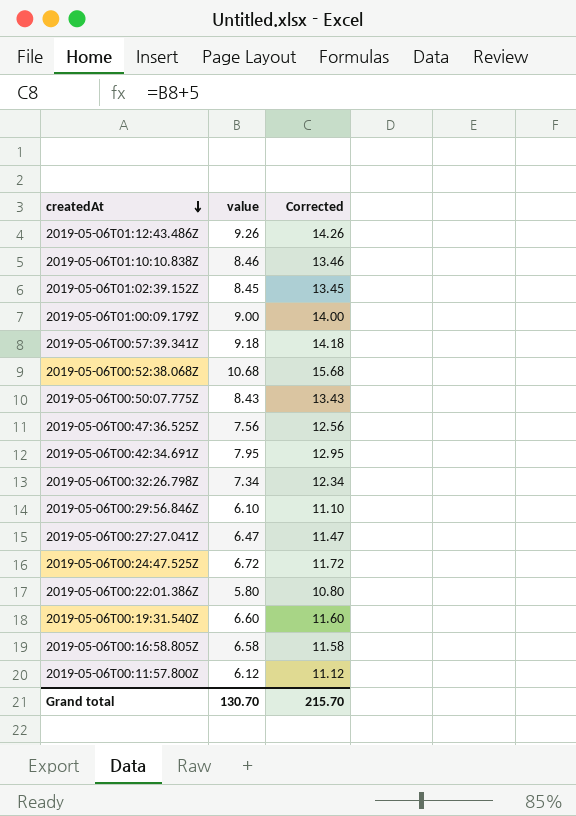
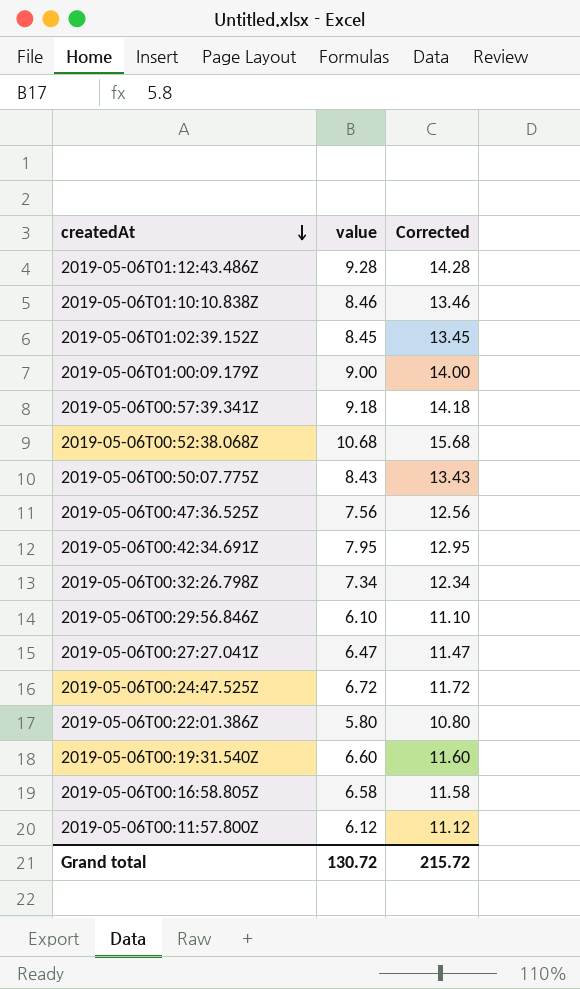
2019-05-06T01:12:43.486Z | value: 9.26 -> 9.28
2019-05-06T01:12:43.486Z | Corrected: 14.26 -> 14.28
Grand total | value: 130.70 -> 130.72
Grand total | Corrected: 215.70 -> 215.72

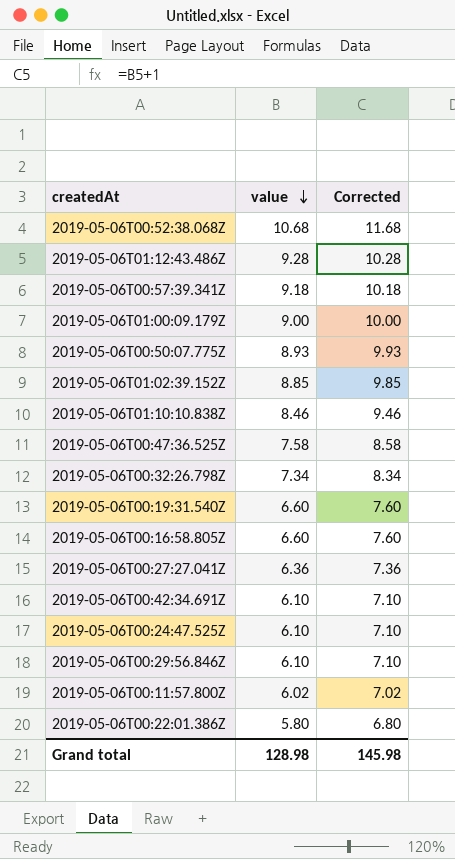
row order: createdAt descending -> value descending
column Corrected | formula: [value] + 5 -> [value] + 1
2019-05-06T00:50:07.775Z | value: 8.43 -> 8.93
2019-05-06T01:02:39.152Z | value: 8.45 -> 8.85
2019-05-06T00:47:36.525Z | value: 7.56 -> 7.58
2019-05-06T00:16:58.805Z | value: 6.58 -> 6.60
2019-05-06T00:27:27.041Z | value: 6.47 -> 6.36
2019-05-06T00:42:34.691Z | value: 7.95 -> 6.10
2019-05-06T00:24:47.525Z | value: 6.72 -> 6.10
2019-05-06T00:11:57.800Z | value: 6.12 -> 6.02
Grand total | value: 130.72 -> 128.98
Grand total | Corrected: 215.72 -> 145.98

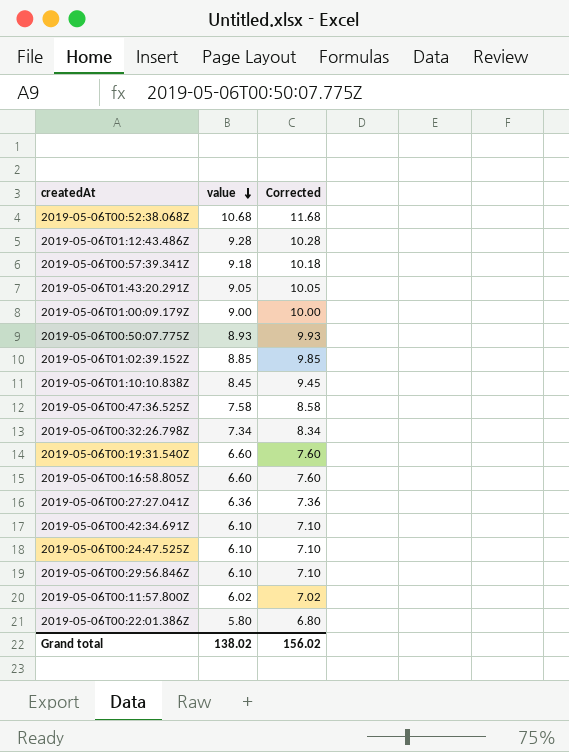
row 2019-05-06T01:43:20.291Z: none -> 9.05 | 10.05
2019-05-06T01:10:10.838Z | value: 8.46 -> 8.45
2019-05-06T01:10:10.838Z | Corrected: 9.46 -> 9.45
Grand total | value: 128.98 -> 138.02
Grand total | Corrected: 145.98 -> 156.02

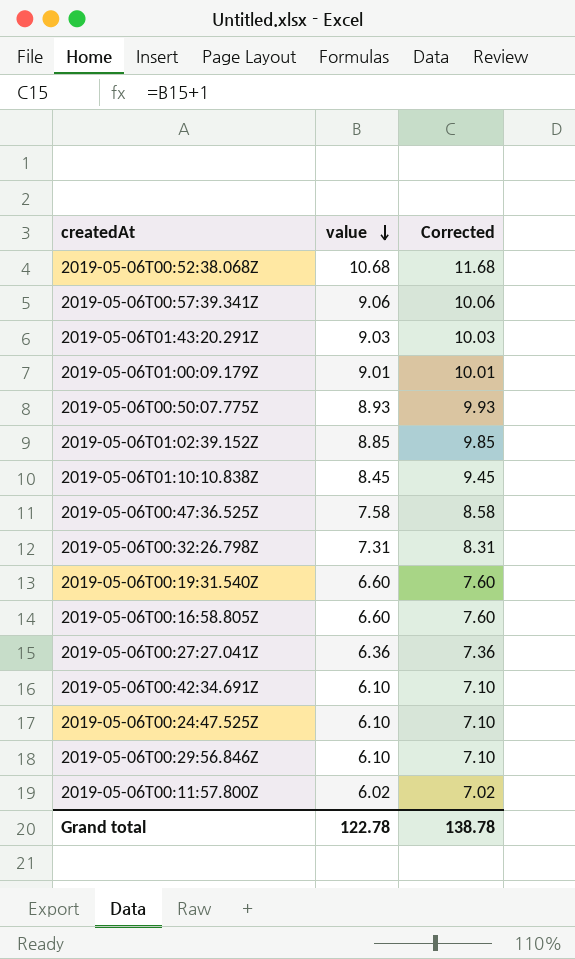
row 2019-05-06T01:12:43.486Z: 9.28 | 10.28 -> none
row 2019-05-06T00:22:01.386Z: 5.80 | 6.80 -> none
2019-05-06T00:57:39.341Z | value: 9.18 -> 9.06
2019-05-06T00:57:39.341Z | Corrected: 10.18 -> 10.06
2019-05-06T01:43:20.291Z | value: 9.05 -> 9.03
2019-05-06T01:43:20.291Z | Corrected: 10.05 -> 10.03
2019-05-06T01:00:09.179Z | value: 9.00 -> 9.01
2019-05-06T01:00:09.179Z | Corrected: 10.00 -> 10.01
2019-05-06T00:32:26.798Z | value: 7.34 -> 7.31
2019-05-06T00:32:26.798Z | Corrected: 8.34 -> 8.31
Grand total | value: 138.02 -> 122.78
Grand total | Corrected: 156.02 -> 138.78

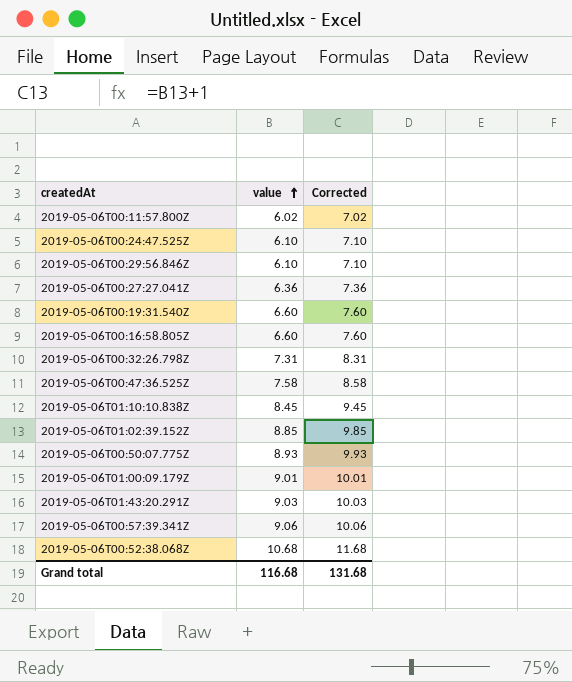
row order: value descending -> value ascending
row 2019-05-06T00:42:34.691Z: 6.10 | 7.10 -> none
Grand total | value: 122.78 -> 116.68
Grand total | Corrected: 138.78 -> 131.68

